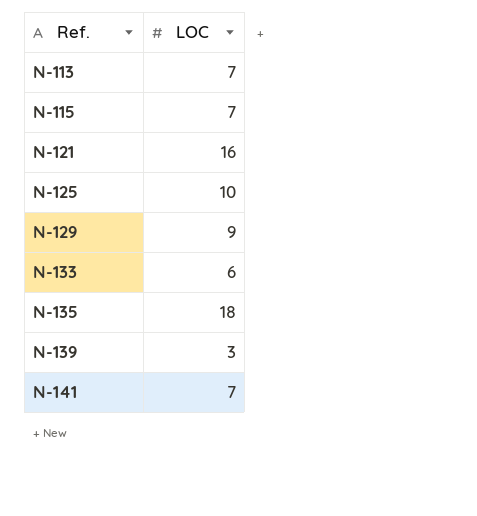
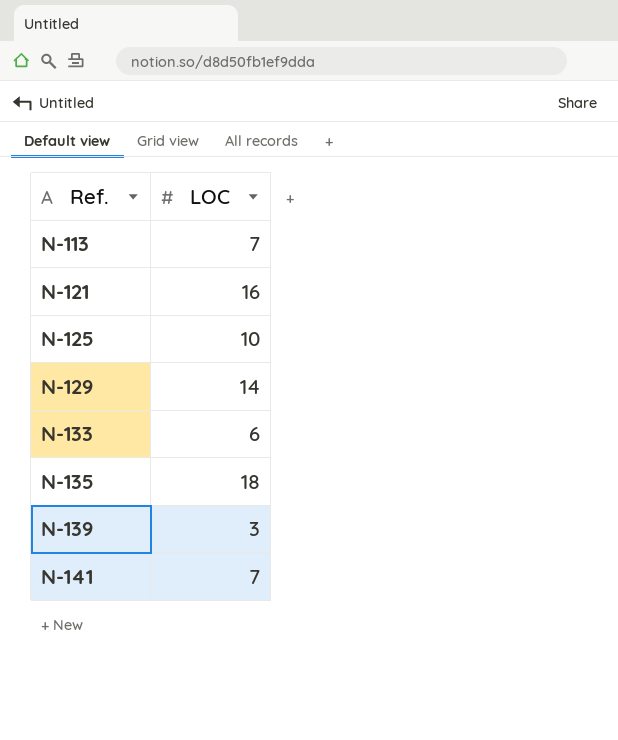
row N-115: 7 -> none
N-129 | LOC: 9 -> 14

